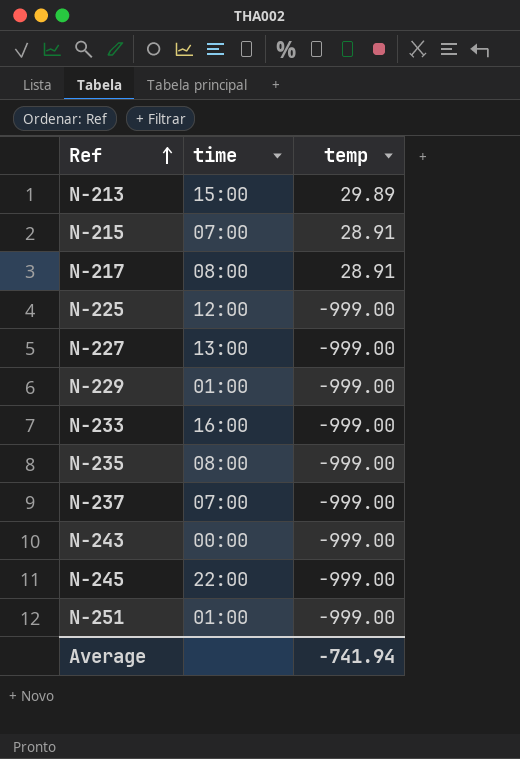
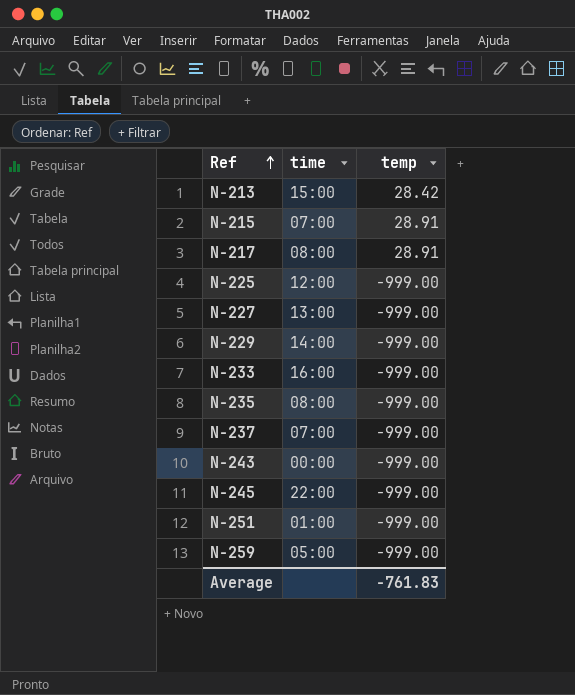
N-213 | temp: 29.89 -> 28.42
N-229 | time: 01:00 -> 14:00
row N-259: none -> 05:00 | -999.00
Average | temp: -741.94 -> -761.83

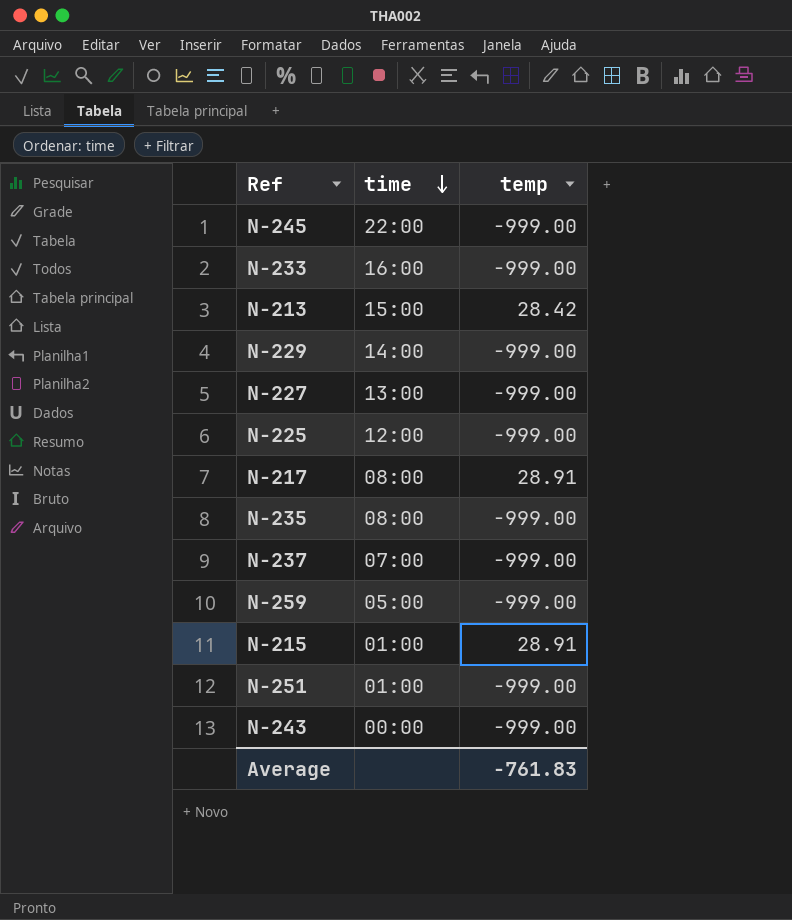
row order: Ref ascending -> time descending
N-215 | time: 07:00 -> 01:00

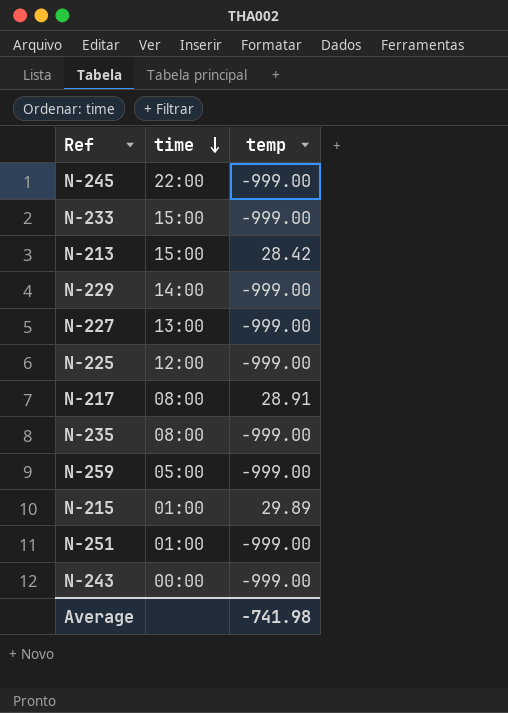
row N-237: 07:00 | -999.00 -> none
N-233 | time: 16:00 -> 15:00
N-215 | temp: 28.91 -> 29.89
Average | temp: -761.83 -> -741.98

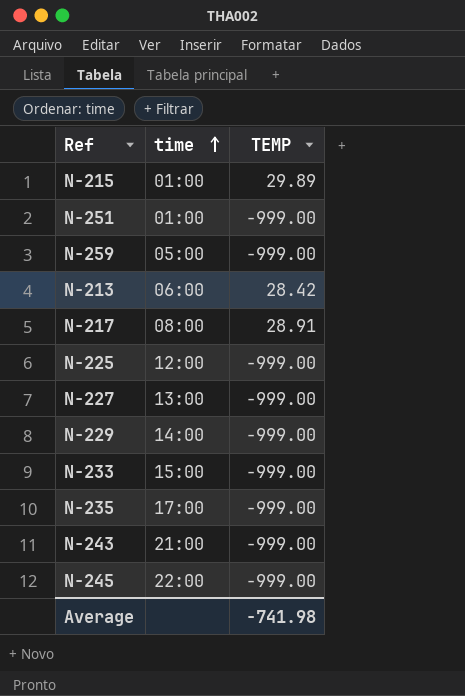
row order: time descending -> time ascending
column name: temp -> TEMP
N-213 | time: 15:00 -> 06:00
N-235 | time: 08:00 -> 17:00
N-243 | time: 00:00 -> 21:00

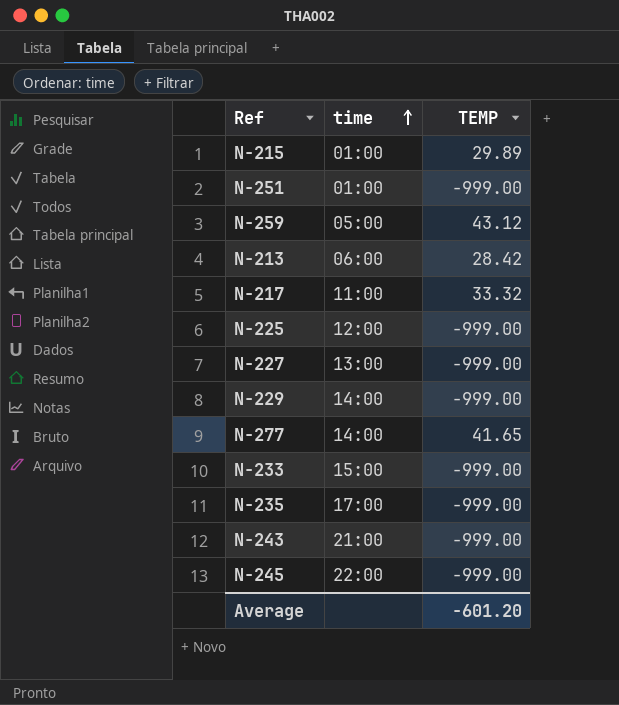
N-259 | TEMP: -999.00 -> 43.12
N-217 | time: 08:00 -> 11:00
N-217 | TEMP: 28.91 -> 33.32
row N-277: none -> 14:00 | 41.65
Average | TEMP: -741.98 -> -601.20

